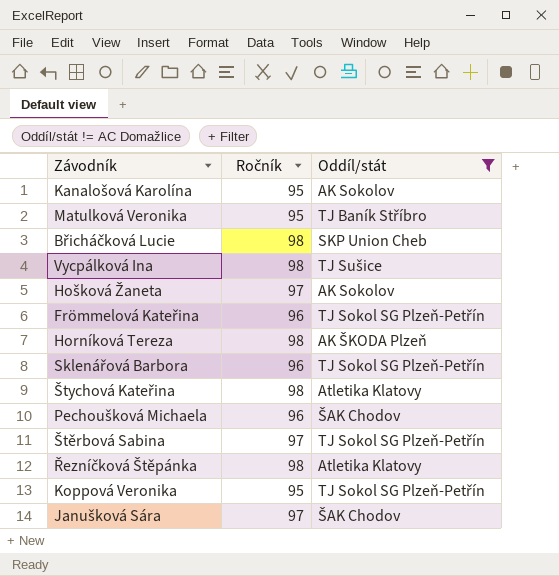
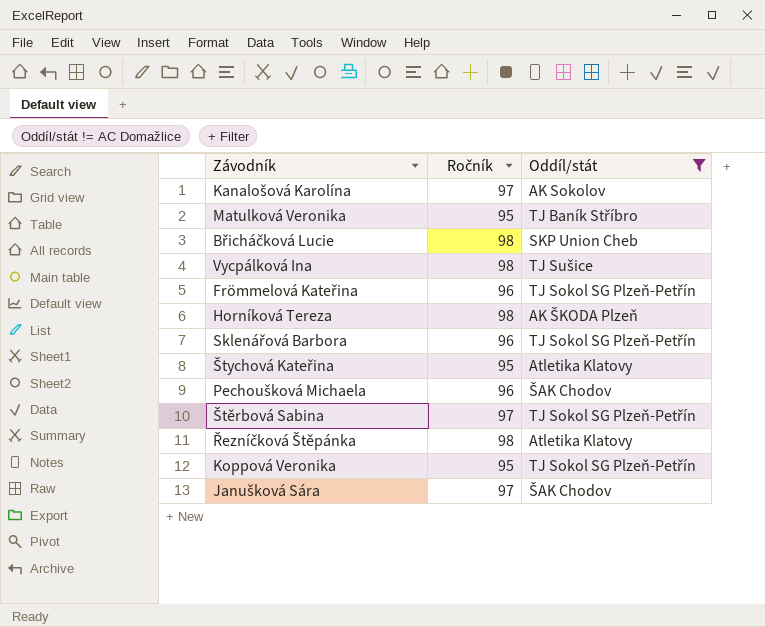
row Hošková Žaneta: 97 | AK Sokolov -> none
Kanalošová Karolína | Ročník: 95 -> 97
Štychová Kateřina | Ročník: 98 -> 95

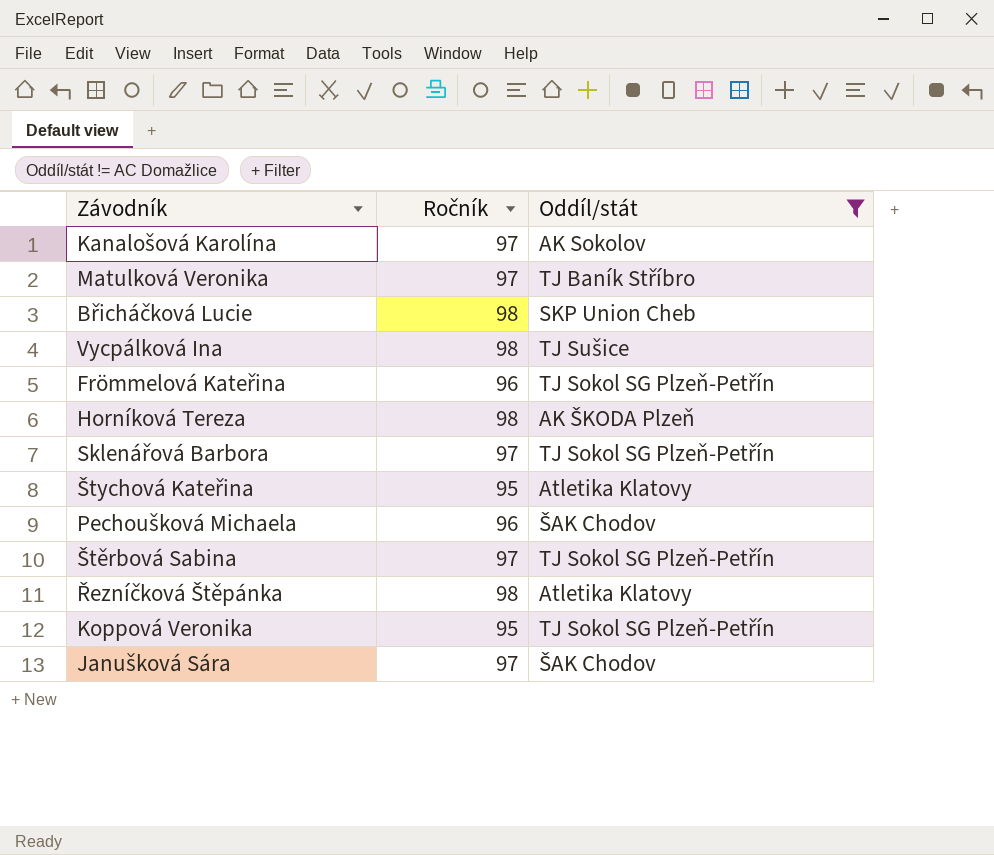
Matulková Veronika | Ročník: 95 -> 97
Sklenářová Barbora | Ročník: 96 -> 97

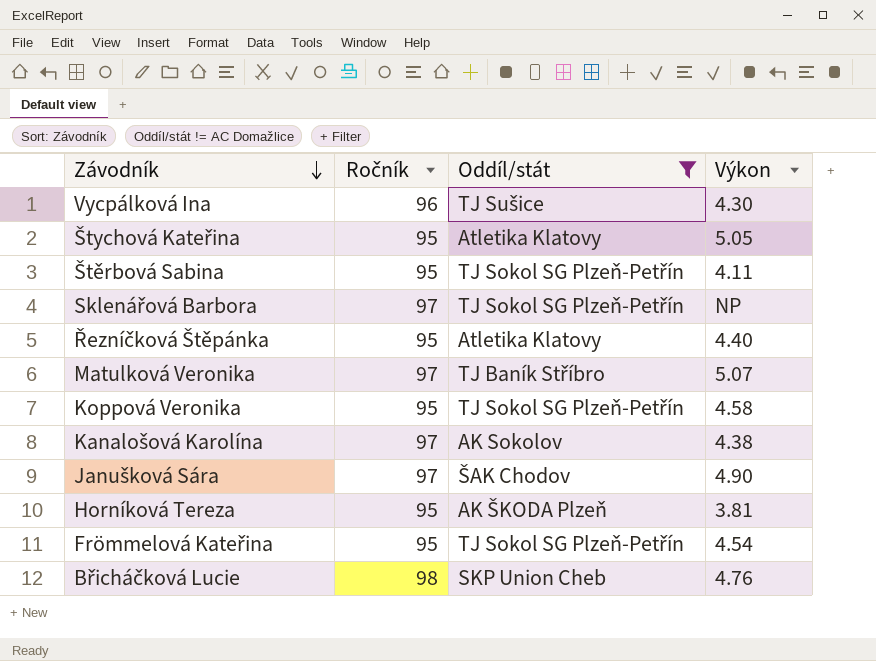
row order: none -> Závodník descending
column Výkon | position: none -> 4
row Pechoušková Michaela: 96 | ŠAK Chodov -> none
Vycpálková Ina | Ročník: 98 -> 96
Štěrbová Sabina | Ročník: 97 -> 95
Řezníčková Štěpánka | Ročník: 98 -> 95
Horníková Tereza | Ročník: 98 -> 95
Frömmelová Kateřina | Ročník: 96 -> 95

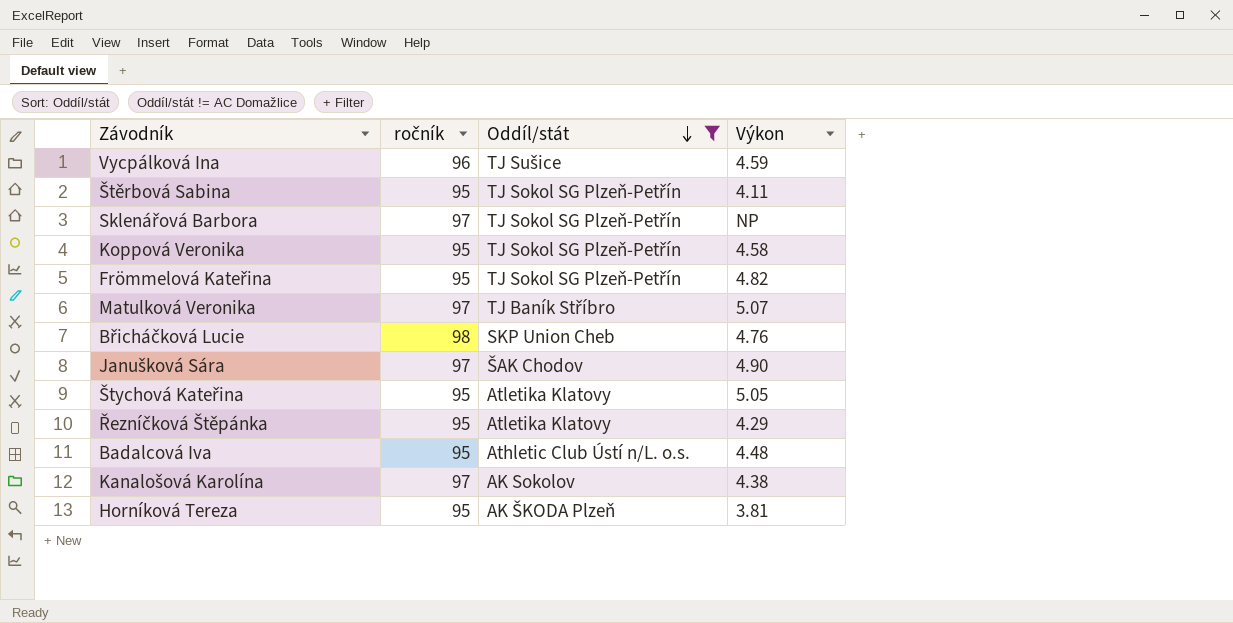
row order: Závodník descending -> Oddíl/stát descending
column name: Ročník -> ročník
Vycpálková Ina | Výkon: 4.30 -> 4.59
Frömmelová Kateřina | Výkon: 4.54 -> 4.82
Řezníčková Štěpánka | Výkon: 4.40 -> 4.29
row Badalcová Iva: none -> 95 | Athletic Club Ústí n/L. o.s. | 4.48

